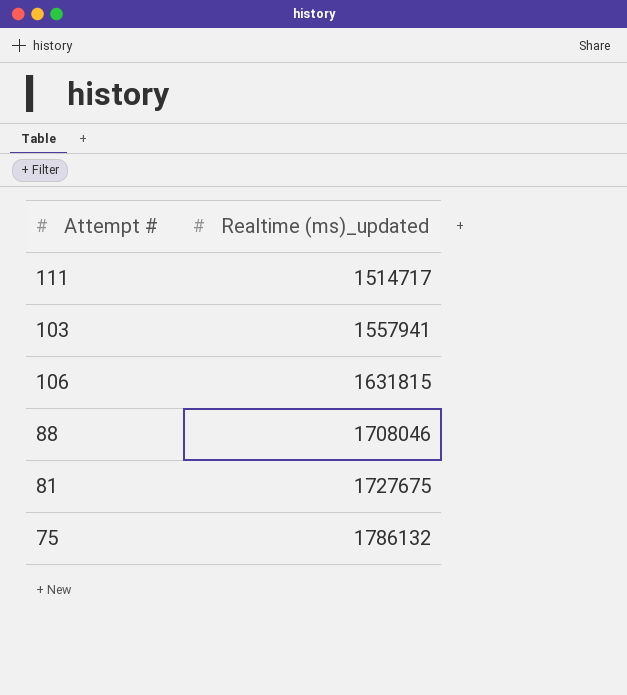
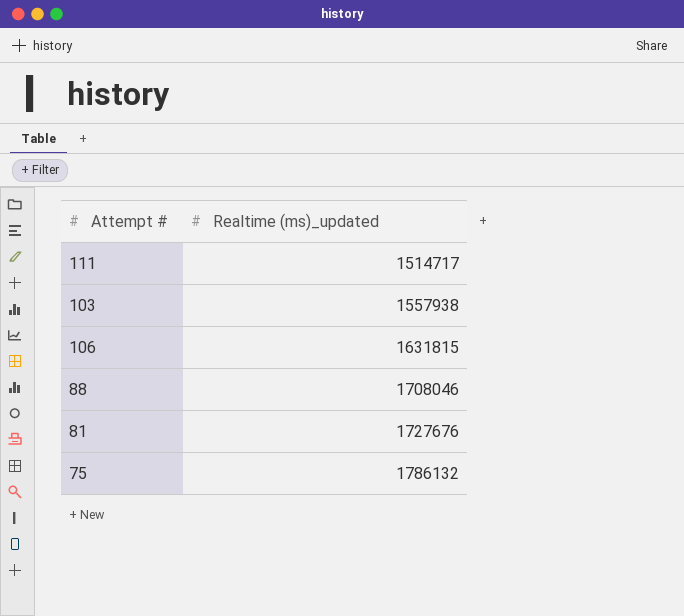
103 | Realtime (ms)_updated: 1557941 -> 1557938
81 | Realtime (ms)_updated: 1727675 -> 1727676

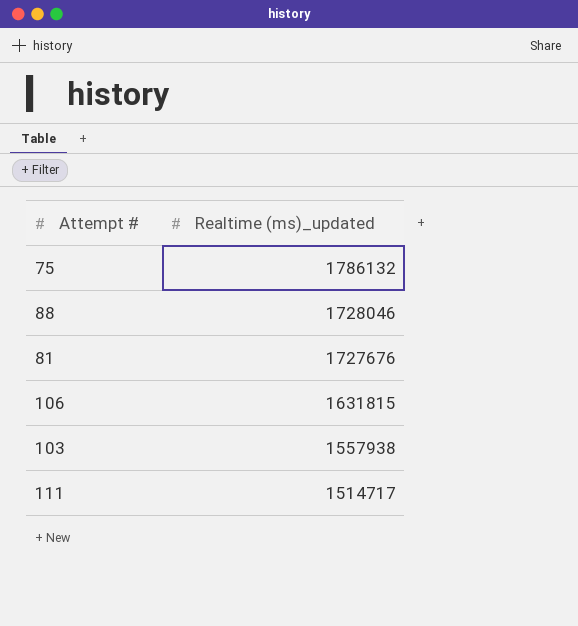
row order: Realtime (ms)_updated ascending -> Realtime (ms)_updated descending
88 | Realtime (ms)_updated: 1708046 -> 1728046

